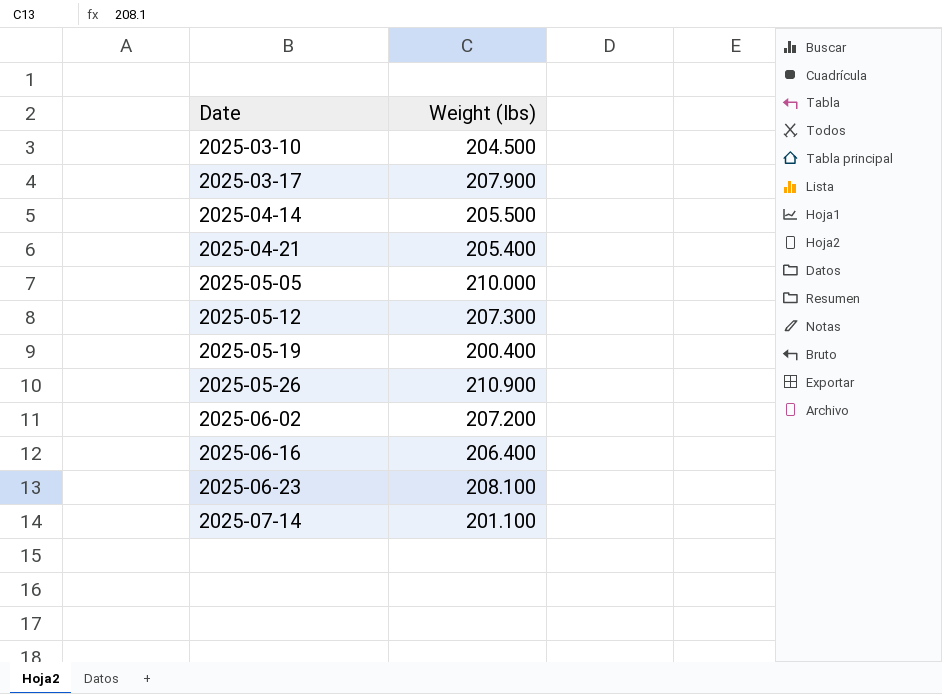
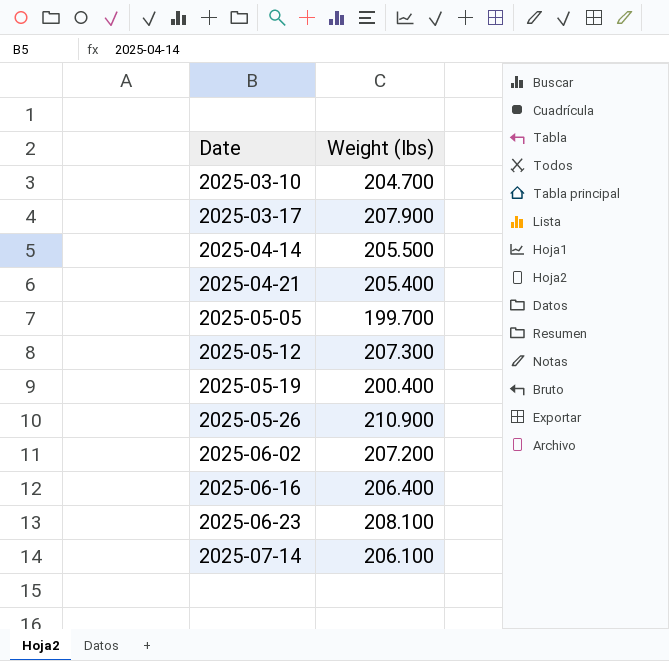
2025-03-10 | Weight (lbs): 204.500 -> 204.700
2025-05-05 | Weight (lbs): 210.000 -> 199.700
2025-07-14 | Weight (lbs): 201.100 -> 206.100

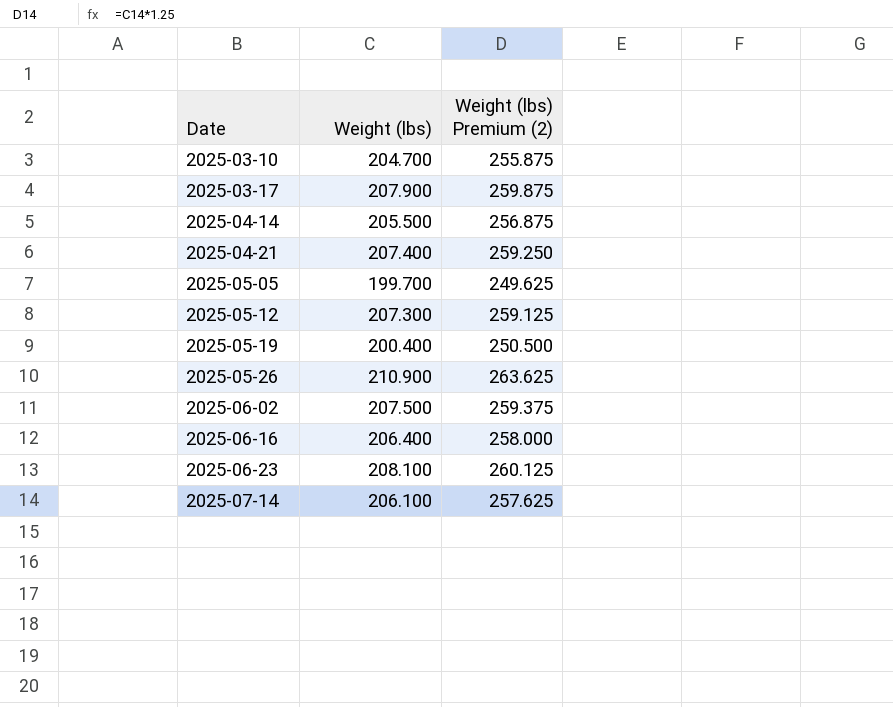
column Weight (lbs) Premium (2) | formula: none -> [Weight (lbs)] * 1.25
2025-04-21 | Weight (lbs): 205.400 -> 207.400
2025-06-02 | Weight (lbs): 207.200 -> 207.500

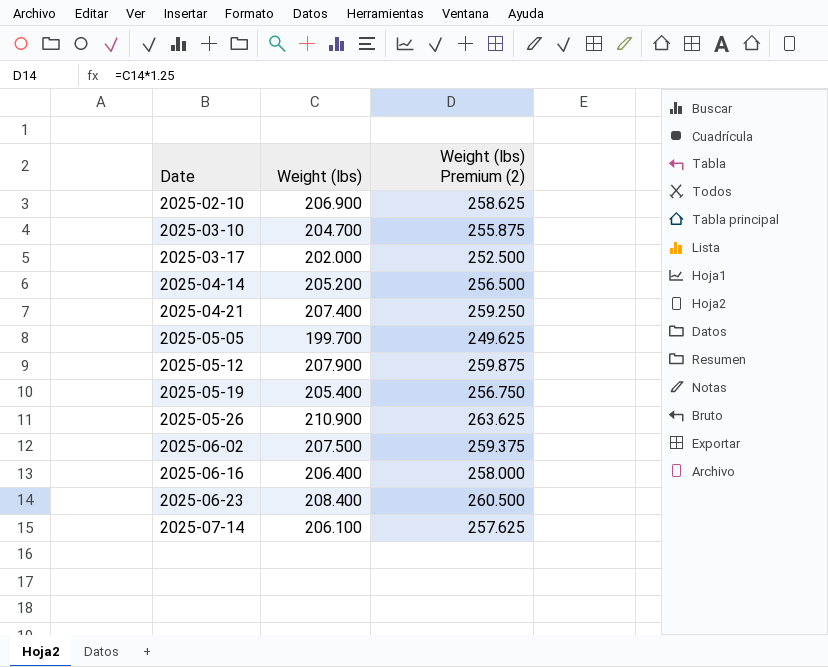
row 2025-02-10: none -> 206.900 | 258.625
2025-03-17 | Weight (lbs): 207.900 -> 202.000
2025-03-17 | Weight (lbs) Premium (2): 259.875 -> 252.500
2025-04-14 | Weight (lbs): 205.500 -> 205.200
2025-04-14 | Weight (lbs) Premium (2): 256.875 -> 256.500
2025-05-12 | Weight (lbs): 207.300 -> 207.900
2025-05-12 | Weight (lbs) Premium (2): 259.125 -> 259.875
2025-05-19 | Weight (lbs): 200.400 -> 205.400
2025-05-19 | Weight (lbs) Premium (2): 250.500 -> 256.750
2025-06-23 | Weight (lbs): 208.100 -> 208.400
2025-06-23 | Weight (lbs) Premium (2): 260.125 -> 260.500

